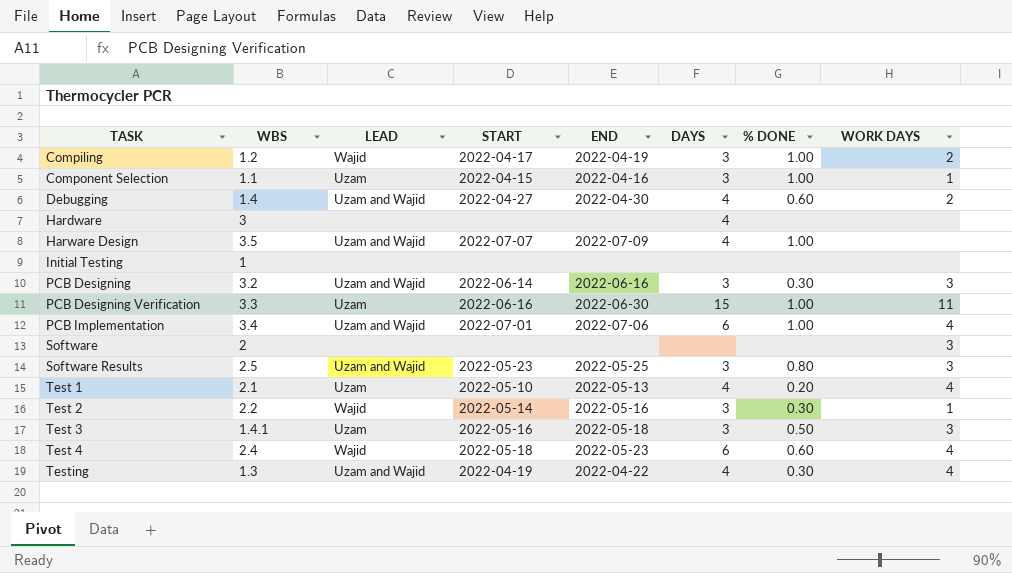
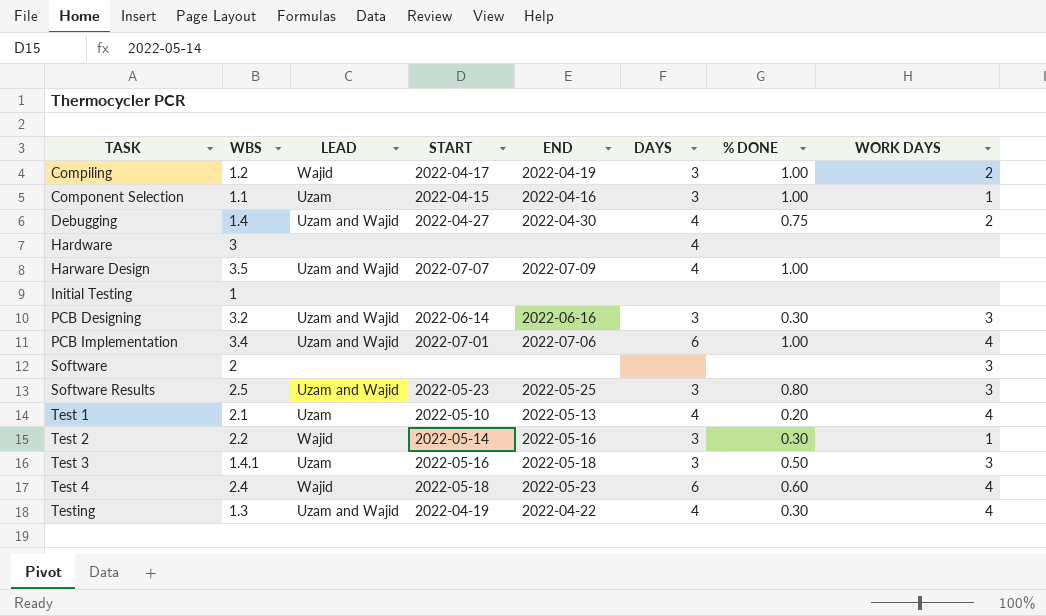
row PCB Designing Verification: 3.3 | Uzam | 2022-06-16 | 2022-06-30 | 15 | 1.00 | 11 -> none
Debugging | % DONE: 0.60 -> 0.75

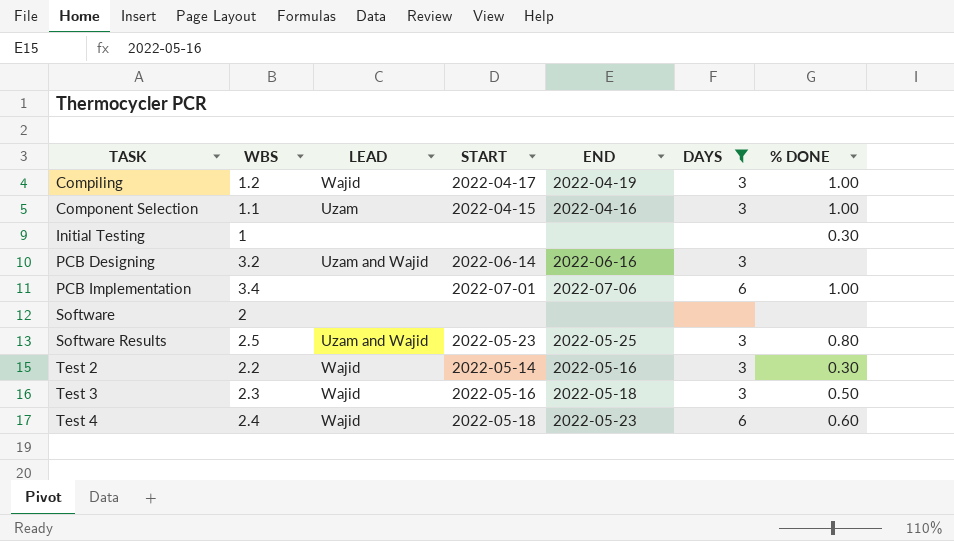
filter: none -> DAYS != 4
column WORK DAYS | position: 8 -> none
Initial Testing | % DONE: none -> 0.30
PCB Designing | % DONE: 0.30 -> none
PCB Implementation | LEAD: Uzam and Wajid -> none
Test 3 | WBS: 1.4.1 -> 2.3
Test 3 | LEAD: Uzam -> Wajid

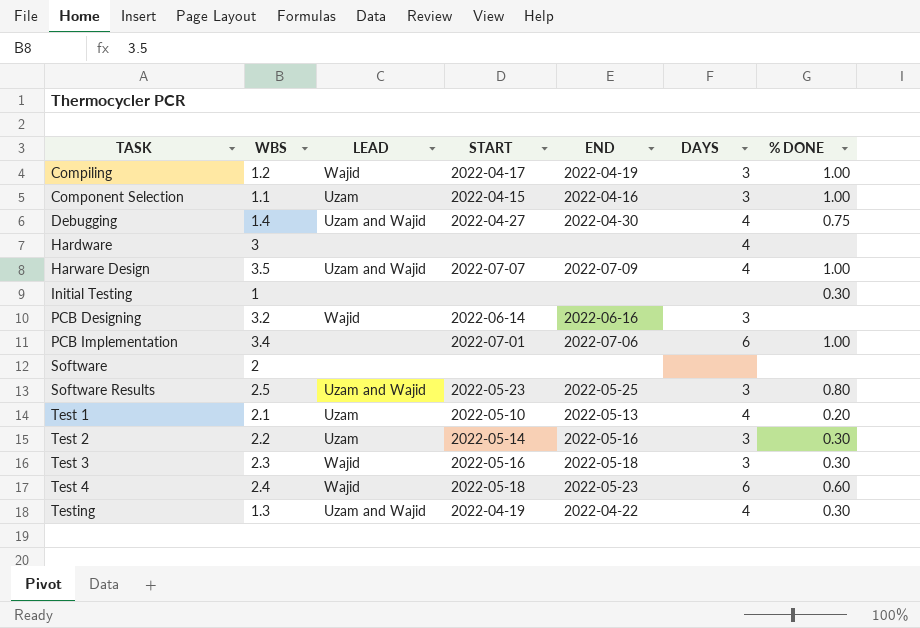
filter: DAYS != 4 -> none
PCB Designing | LEAD: Uzam and Wajid -> Wajid
Test 2 | LEAD: Wajid -> Uzam
Test 3 | % DONE: 0.50 -> 0.30

